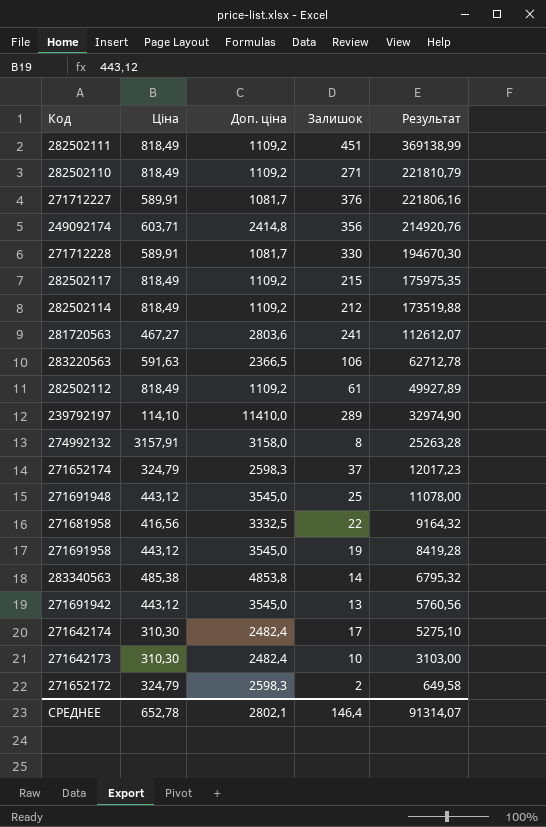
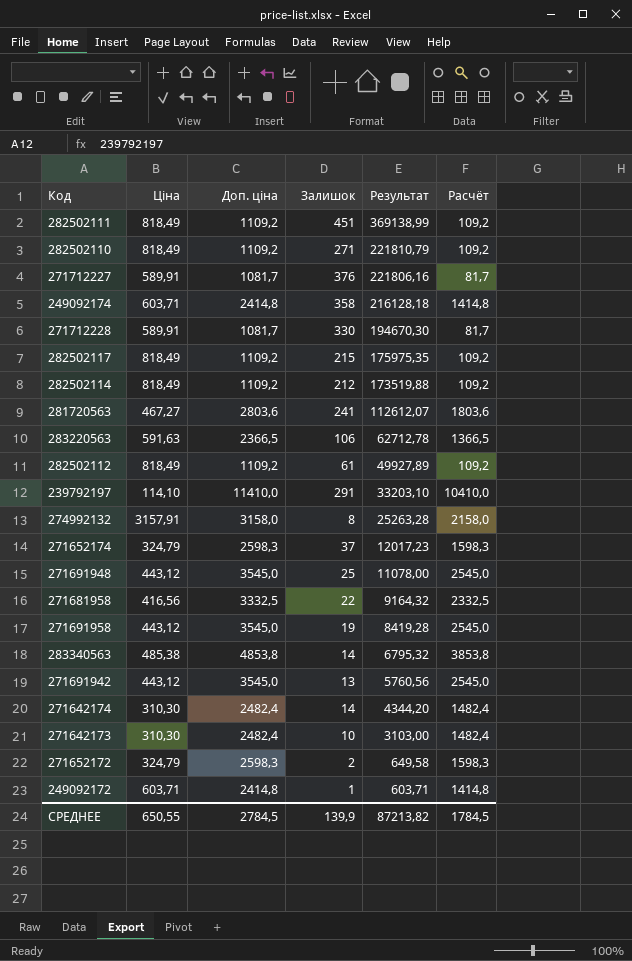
column Расчёт | formula: none -> [Доп. ціна] - 1000
249092174 | Залишок: 356 -> 358
249092174 | Результат: 214920,76 -> 216128,18
239792197 | Залишок: 289 -> 291
239792197 | Результат: 32974,90 -> 33203,10
271642174 | Залишок: 17 -> 14
271642174 | Результат: 5275,10 -> 4344,20
row 249092172: none -> 603,71 | 2414,8 | 1 | 603,71 | 1414,8
СРЕДНЕЕ | Ціна: 652,78 -> 650,55
СРЕДНЕЕ | Доп. ціна: 2802,1 -> 2784,5
СРЕДНЕЕ | Залишок: 146,4 -> 139,9
СРЕДНЕЕ | Результат: 91314,07 -> 87213,82

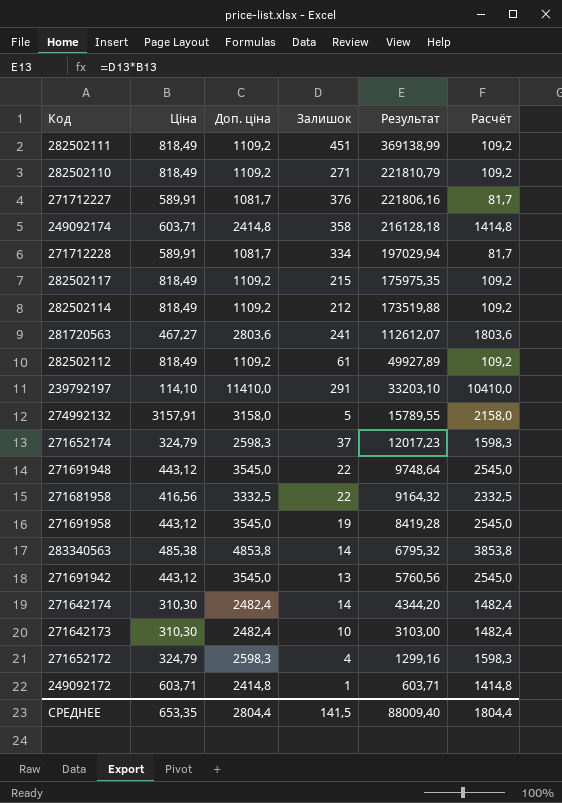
row 283220563: 591,63 | 2366,5 | 106 | 62712,78 | 1366,5 -> none
271712228 | Залишок: 330 -> 334
271712228 | Результат: 194670,30 -> 197029,94
274992132 | Залишок: 8 -> 5
274992132 | Результат: 25263,28 -> 15789,55
271691948 | Залишок: 25 -> 22
271691948 | Результат: 11078,00 -> 9748,64
271652172 | Залишок: 2 -> 4
271652172 | Результат: 649,58 -> 1299,16
СРЕДНЕЕ | Ціна: 650,55 -> 653,35
СРЕДНЕЕ | Доп. ціна: 2784,5 -> 2804,4
СРЕДНЕЕ | Залишок: 139,9 -> 141,5
СРЕДНЕЕ | Результат: 87213,82 -> 88009,40
СРЕДНЕЕ | Расчёт: 1784,5 -> 1804,4

